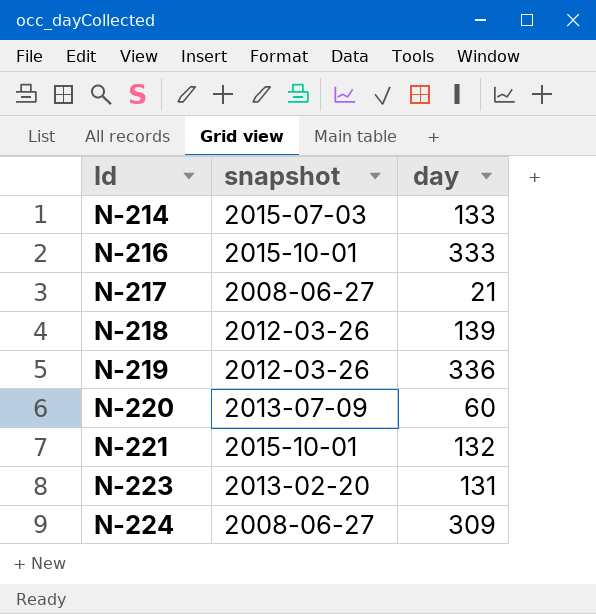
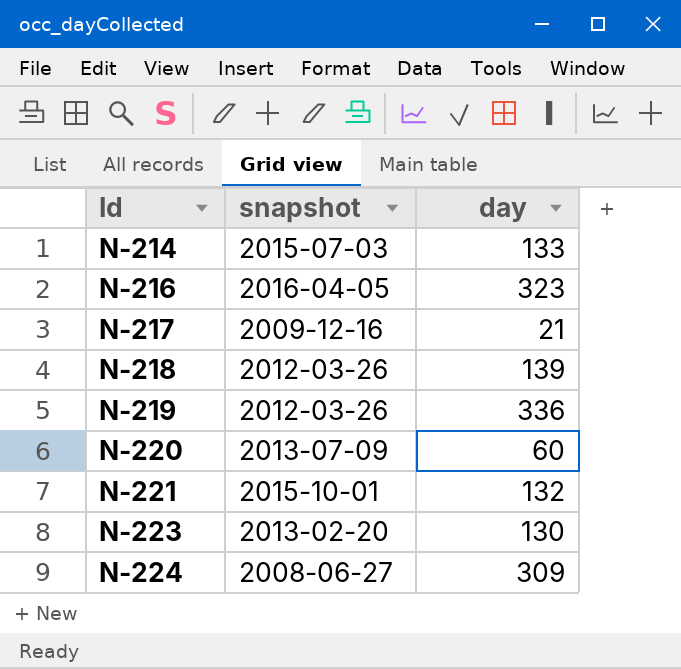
N-216 | snapshot: 2015-10-01 -> 2016-04-05
N-216 | day: 333 -> 323
N-217 | snapshot: 2008-06-27 -> 2009-12-16
N-223 | day: 131 -> 130

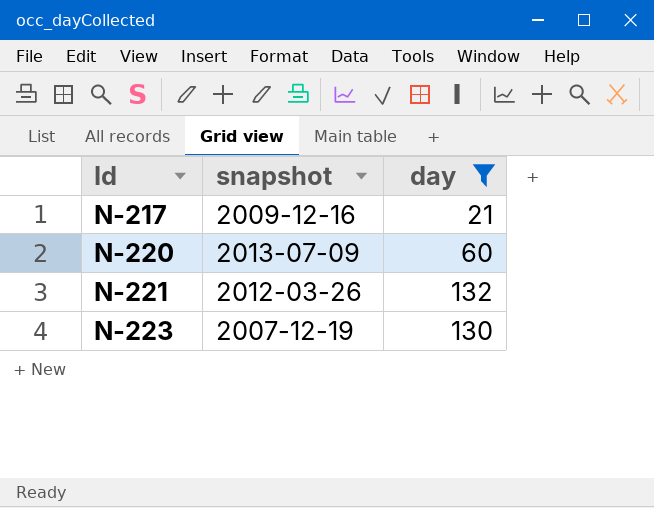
filter: none -> day <= 132
N-221 | snapshot: 2015-10-01 -> 2012-03-26
N-223 | snapshot: 2013-02-20 -> 2007-12-19

